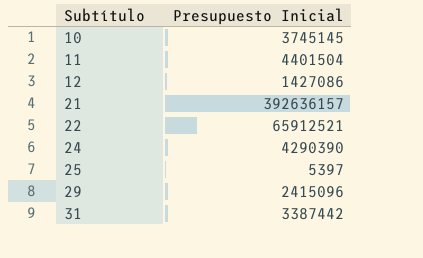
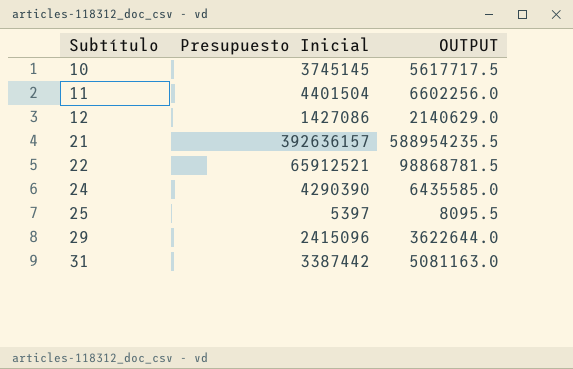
column OUTPUT | formula: none -> [Presupuesto Inicial] * 1.5

